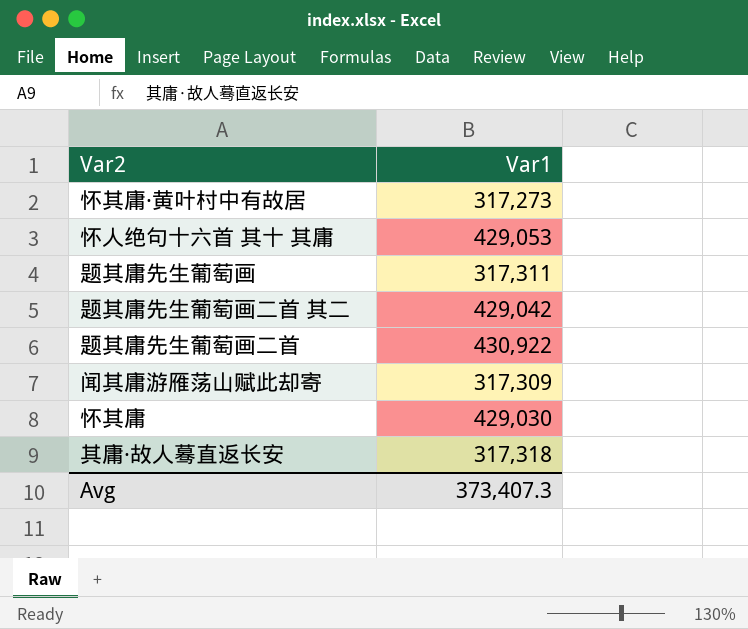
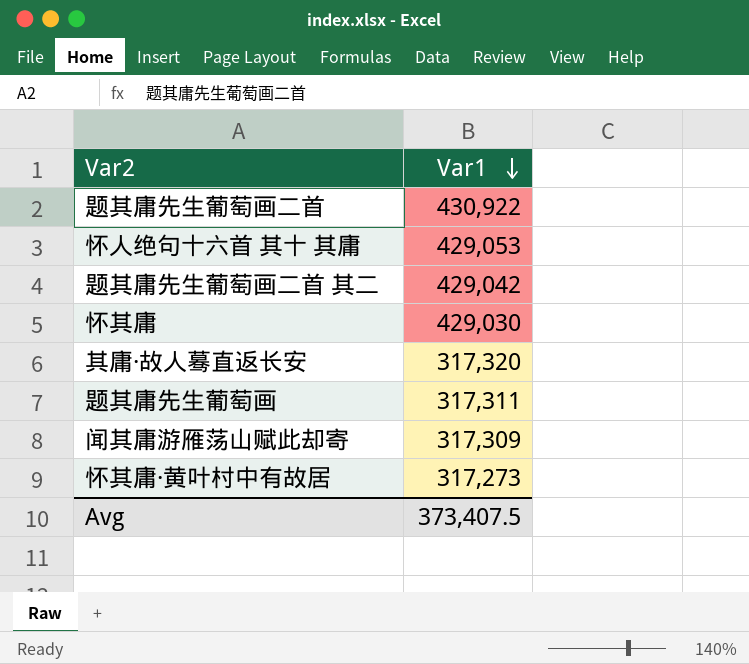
row order: none -> Var1 descending
其庸·故人蓦直返长安 | Var1: 317,318 -> 317,320
Avg | Var1: 373,407.3 -> 373,407.5

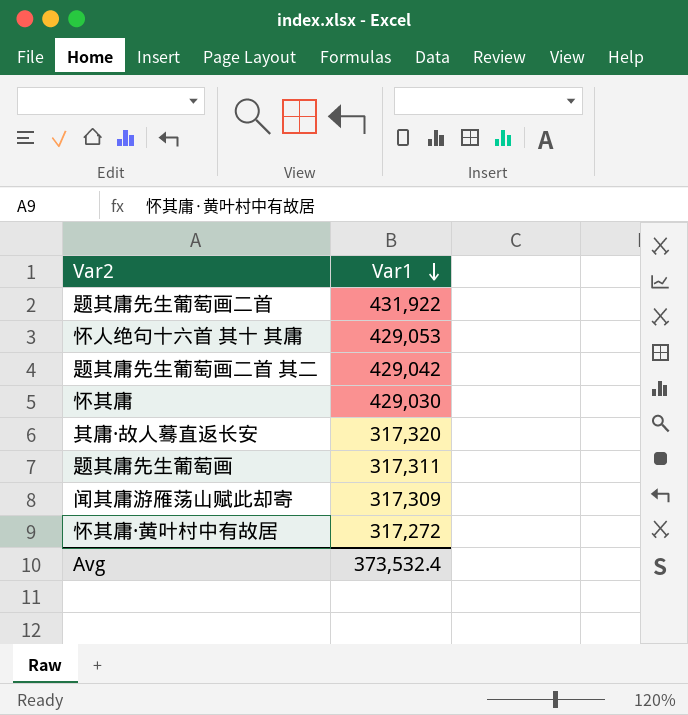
题其庸先生葡萄画二首 | Var1: 430,922 -> 431,922
怀其庸·黄叶村中有故居 | Var1: 317,273 -> 317,272
Avg | Var1: 373,407.5 -> 373,532.4

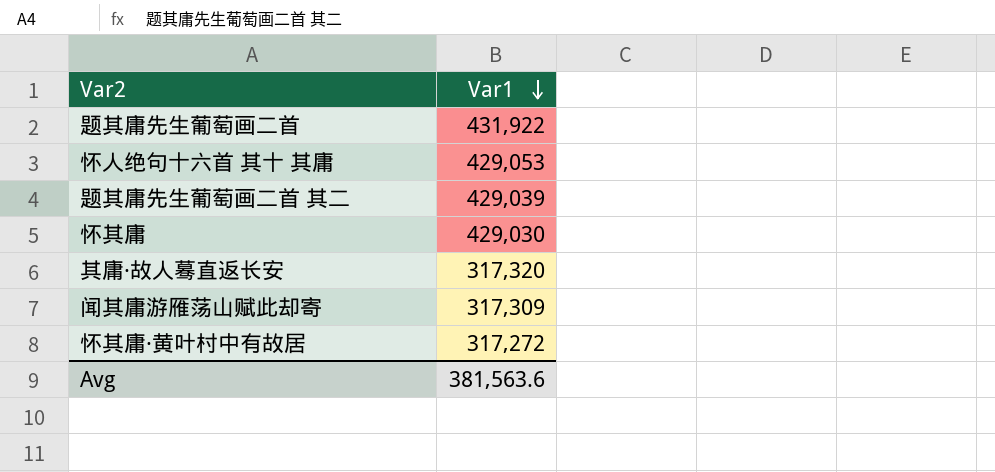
row 题其庸先生葡萄画: 317,311 -> none
题其庸先生葡萄画二首 其二 | Var1: 429,042 -> 429,039
Avg | Var1: 373,532.4 -> 381,563.6

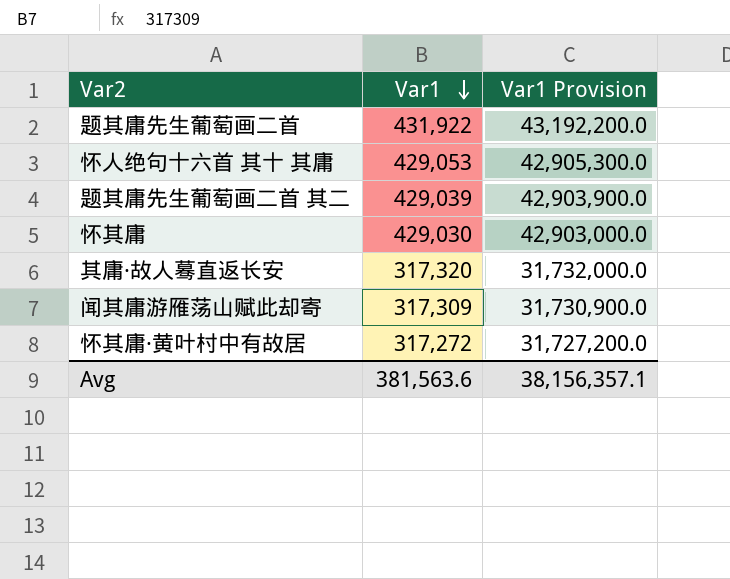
column Var1 Provision | formula: none -> [Var1] * 100

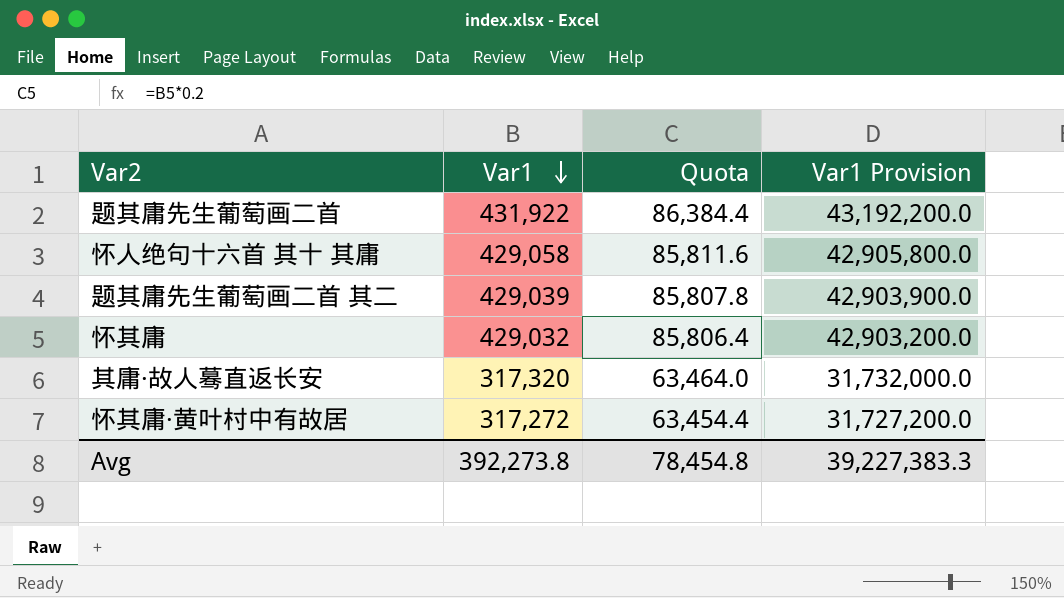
column Quota | formula: none -> [Var1] * 0.2
row 闻其庸游雁荡山赋此却寄: 317,309 | 31,730,900.0 -> none
怀人绝句十六首 其十 其庸 | Var1: 429,053 -> 429,058
怀人绝句十六首 其十 其庸 | Var1 Provision: 42,905,300.0 -> 42,905,800.0
怀其庸 | Var1: 429,030 -> 429,032
怀其庸 | Var1 Provision: 42,903,000.0 -> 42,903,200.0
Avg | Var1: 381,563.6 -> 392,273.8
Avg | Var1 Provision: 38,156,357.1 -> 39,227,383.3

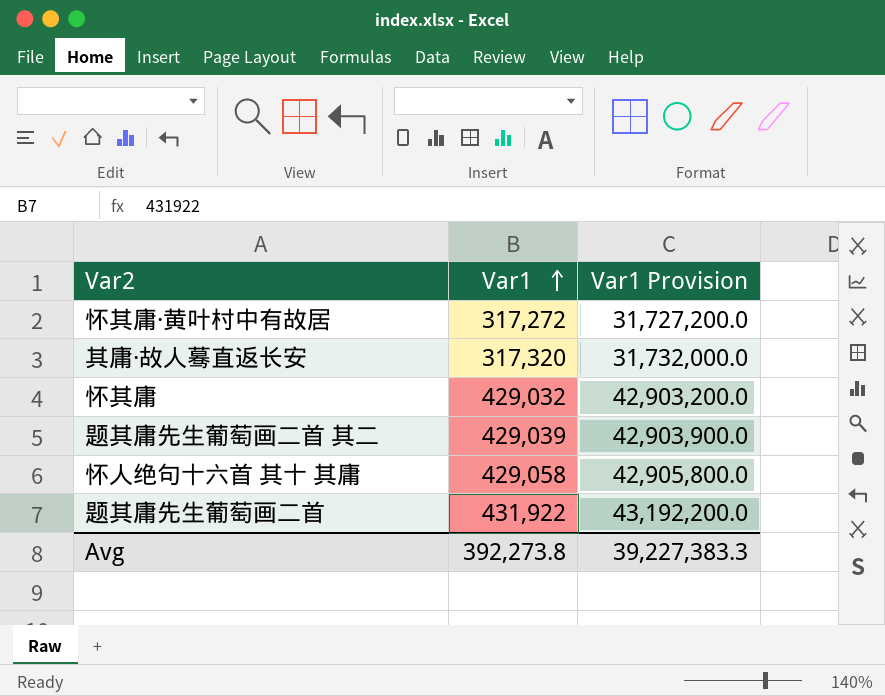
row order: Var1 descending -> Var1 ascending
column Quota | formula: [Var1] * 0.2 -> none

